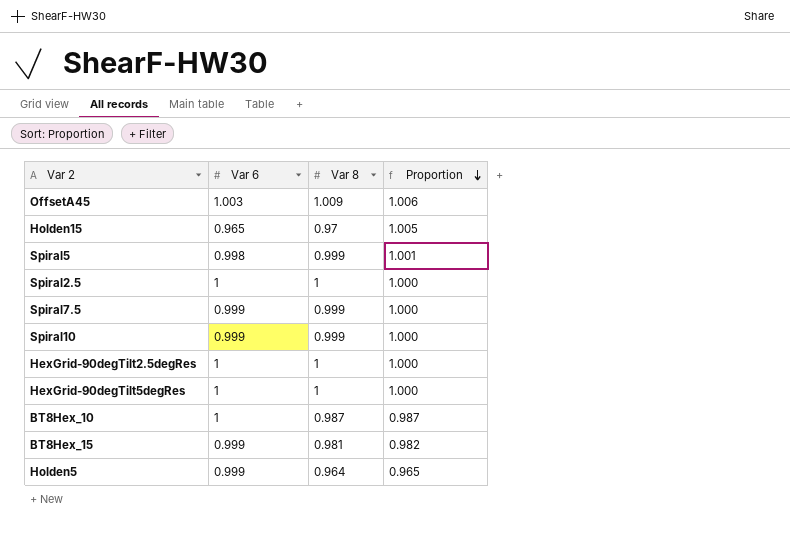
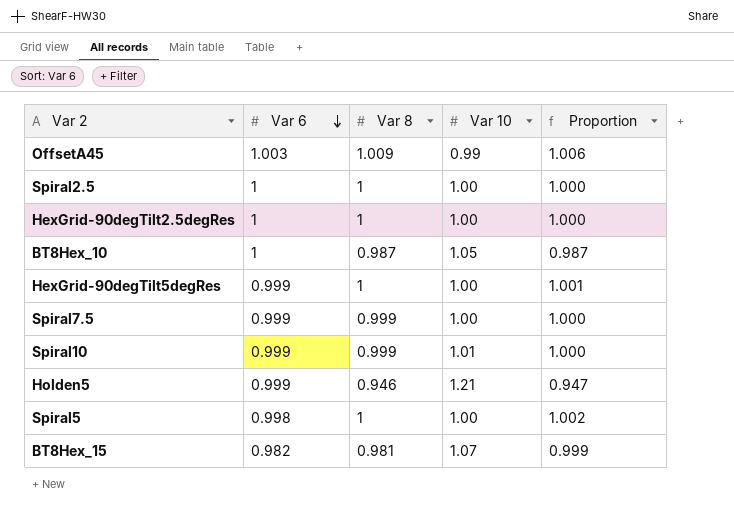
row order: Proportion descending -> Var 6 descending
column Var 10 | position: none -> 4
row Holden15: 0.965 | 0.97 | 1.005 -> none
HexGrid-90degTilt5degRes | Var 6: 1 -> 0.999
HexGrid-90degTilt5degRes | Proportion: 1.000 -> 1.001
Holden5 | Var 8: 0.964 -> 0.946
Holden5 | Proportion: 0.965 -> 0.947
Spiral5 | Var 8: 0.999 -> 1
Spiral5 | Proportion: 1.001 -> 1.002
BT8Hex_15 | Var 6: 0.999 -> 0.982
BT8Hex_15 | Proportion: 0.982 -> 0.999

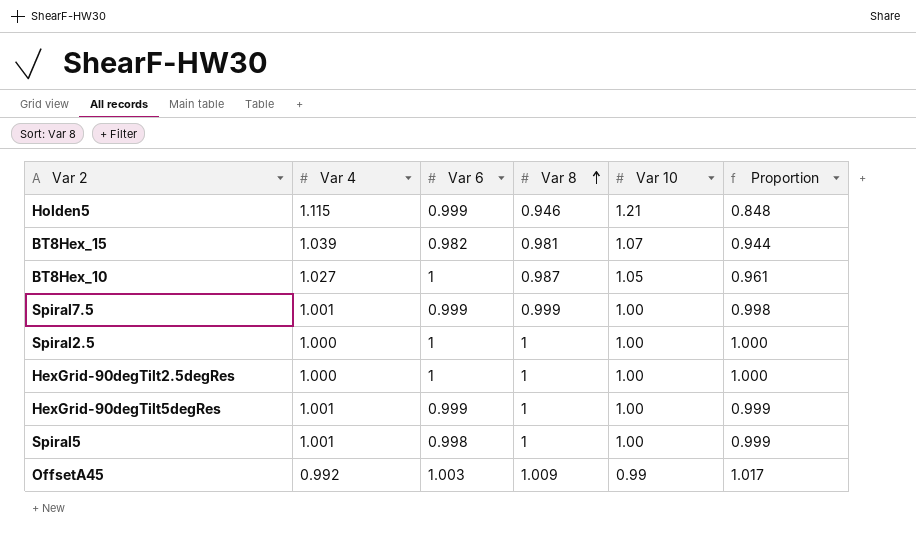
row order: Var 6 descending -> Var 8 ascending
column Var 4 | position: none -> 2
column Proportion | formula: [Var 8] / [Var 6] -> [Var 8] / [Var 4]
row Spiral10: 0.999 | 0.999 | 1.01 | 1.000 -> none

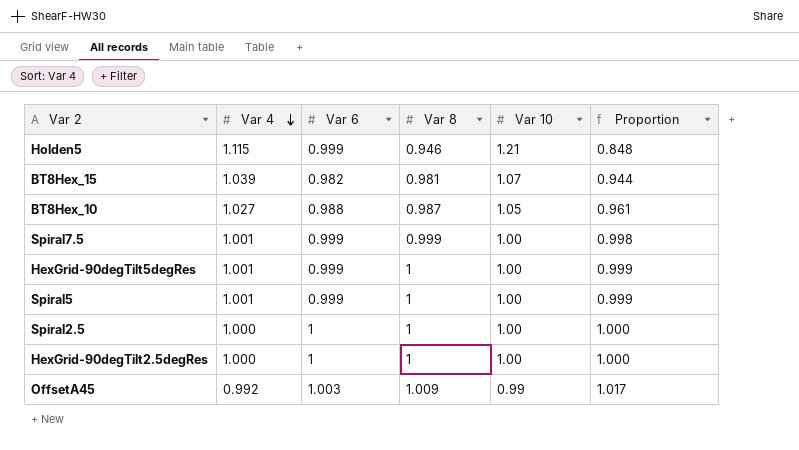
row order: Var 8 ascending -> Var 4 descending
BT8Hex_10 | Var 6: 1 -> 0.988
Spiral5 | Var 6: 0.998 -> 0.999

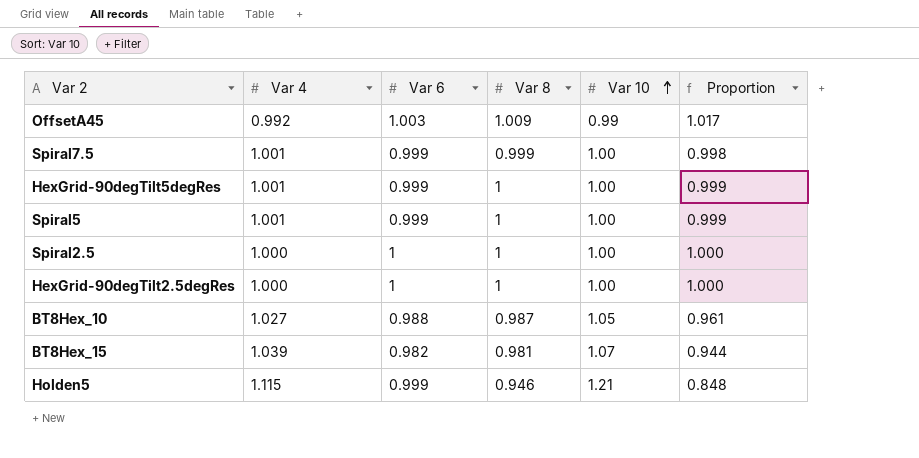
row order: Var 4 descending -> Var 10 ascending

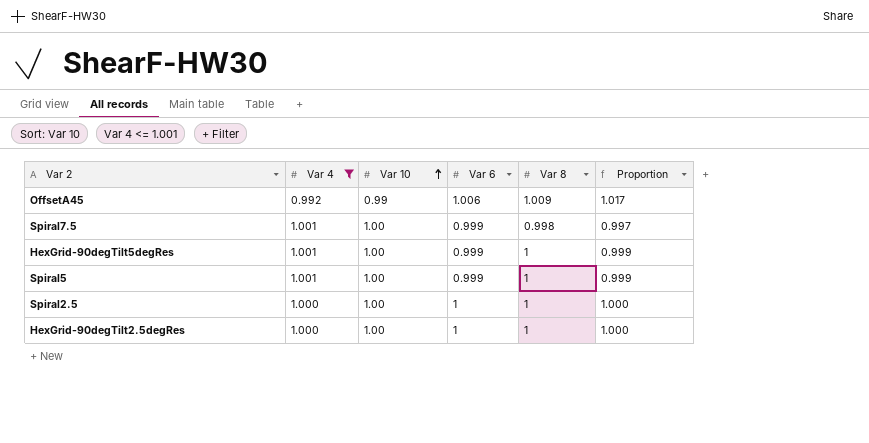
filter: none -> Var 4 <= 1.001
column Var 10 | position: 5 -> 3
OffsetA45 | Var 6: 1.003 -> 1.006
Spiral7.5 | Var 8: 0.999 -> 0.998
Spiral7.5 | Proportion: 0.998 -> 0.997

